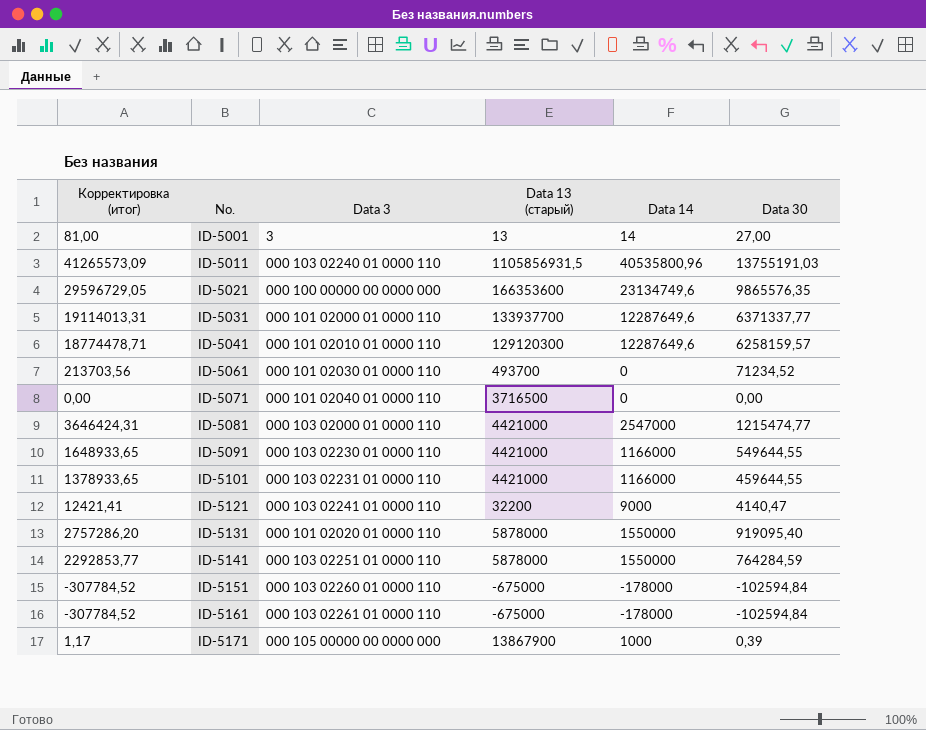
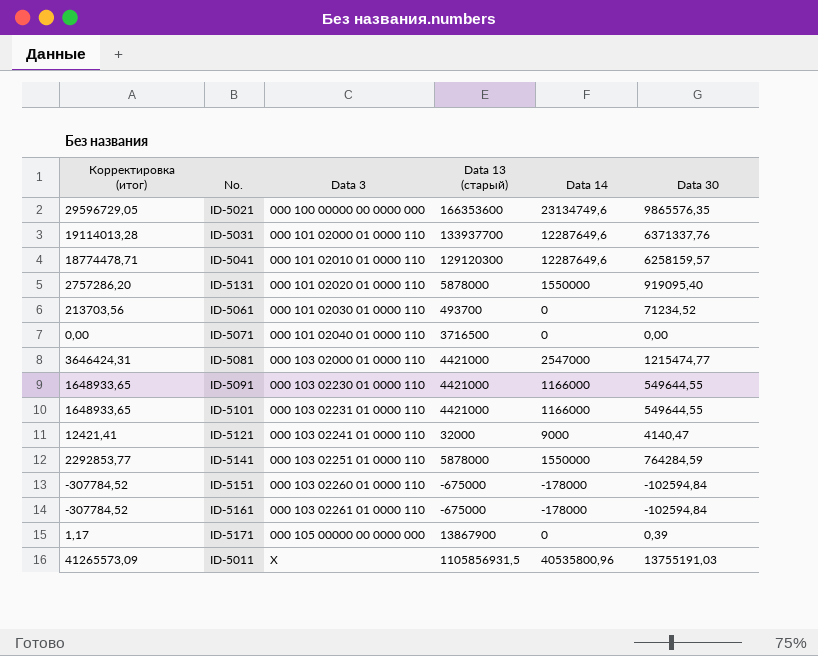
row order: No. ascending -> Data 3 ascending
row ID-5001: 81,00 | 3 | 13 | 14 | 27,00 -> none
ID-5031 | Корректировка (итог): 19114013,31 -> 19114013,28
ID-5031 | Data 30: 6371337,77 -> 6371337,76
ID-5101 | Корректировка (итог): 1378933,65 -> 1648933,65
ID-5101 | Data 30: 459644,55 -> 549644,55
ID-5121 | Data 13 (старый): 32200 -> 32000
ID-5171 | Data 14: 1000 -> 0
ID-5011 | Data 3: 000 103 02240 01 0000 110 -> X

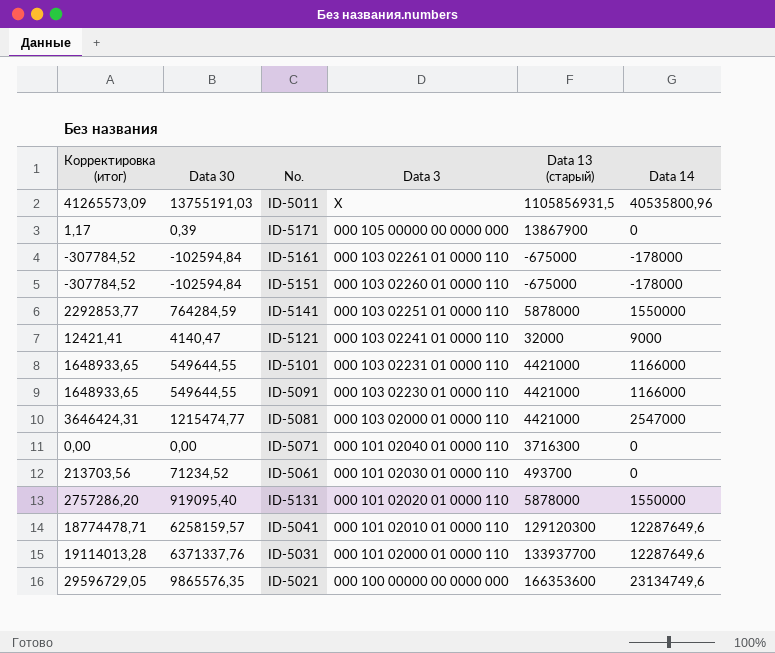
row order: Data 3 ascending -> Data 3 descending
column Data 30 | position: 6 -> 2
ID-5071 | Data 13 (старый): 3716500 -> 3716300

